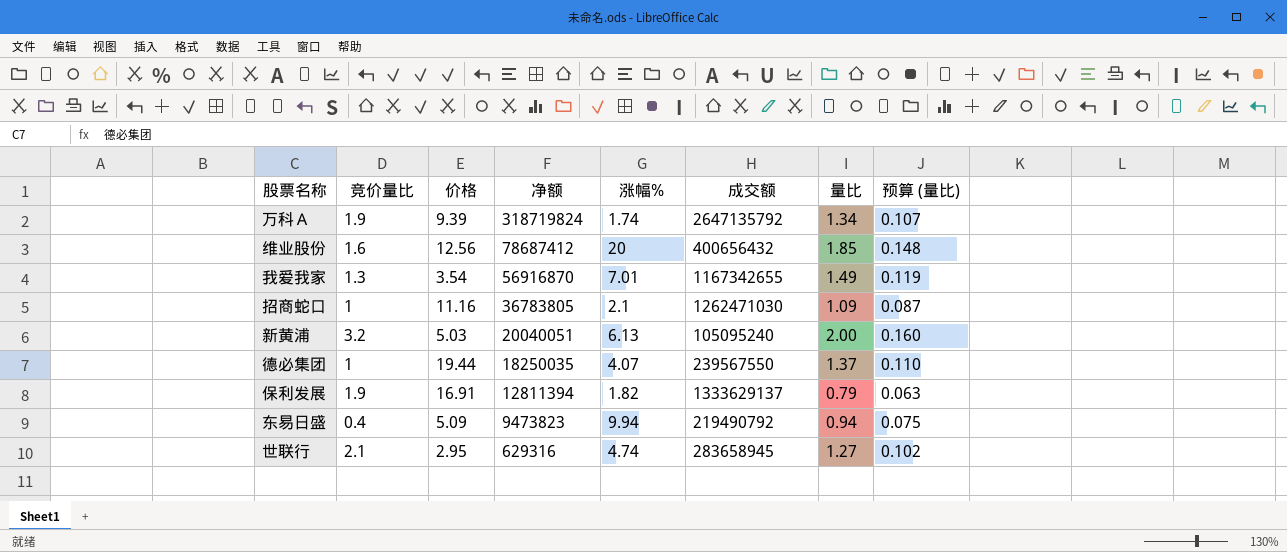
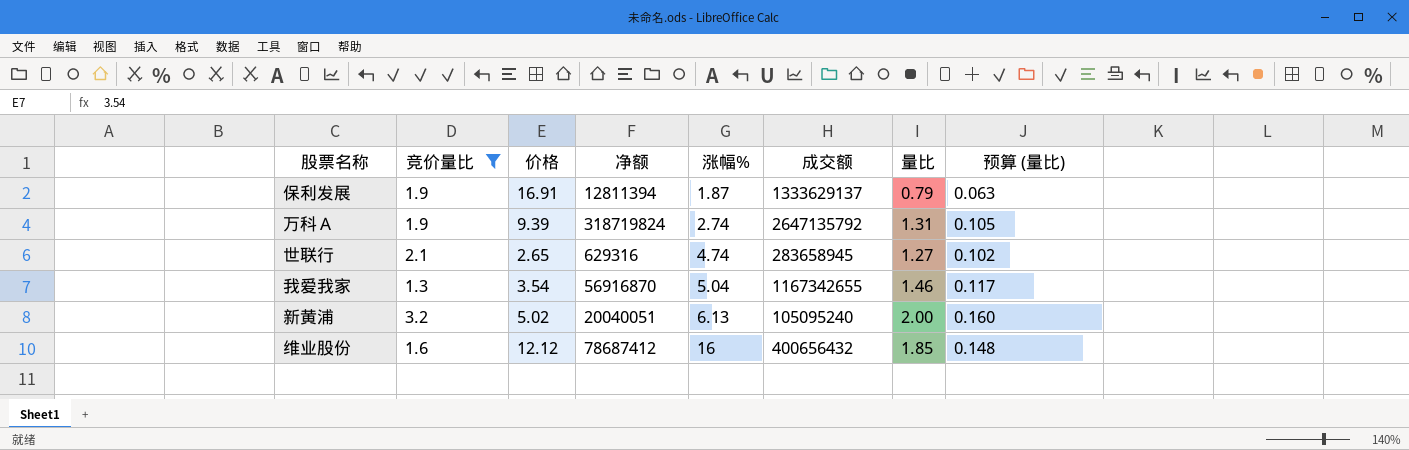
filter: none -> 竞价量比 >= 1.3
row order: 净额 descending -> 涨幅% ascending
保利发展 | 涨幅%: 1.82 -> 1.87
万科Ａ | 涨幅%: 1.74 -> 2.74
万科Ａ | 量比: 1.34 -> 1.31
万科Ａ | 预算 (量比): 0.107 -> 0.105
世联行 | 价格: 2.95 -> 2.65
我爱我家 | 涨幅%: 7.01 -> 5.04
我爱我家 | 量比: 1.49 -> 1.46
我爱我家 | 预算 (量比): 0.119 -> 0.117
新黄浦 | 价格: 5.03 -> 5.02
维业股份 | 价格: 12.56 -> 12.12
维业股份 | 涨幅%: 20 -> 16

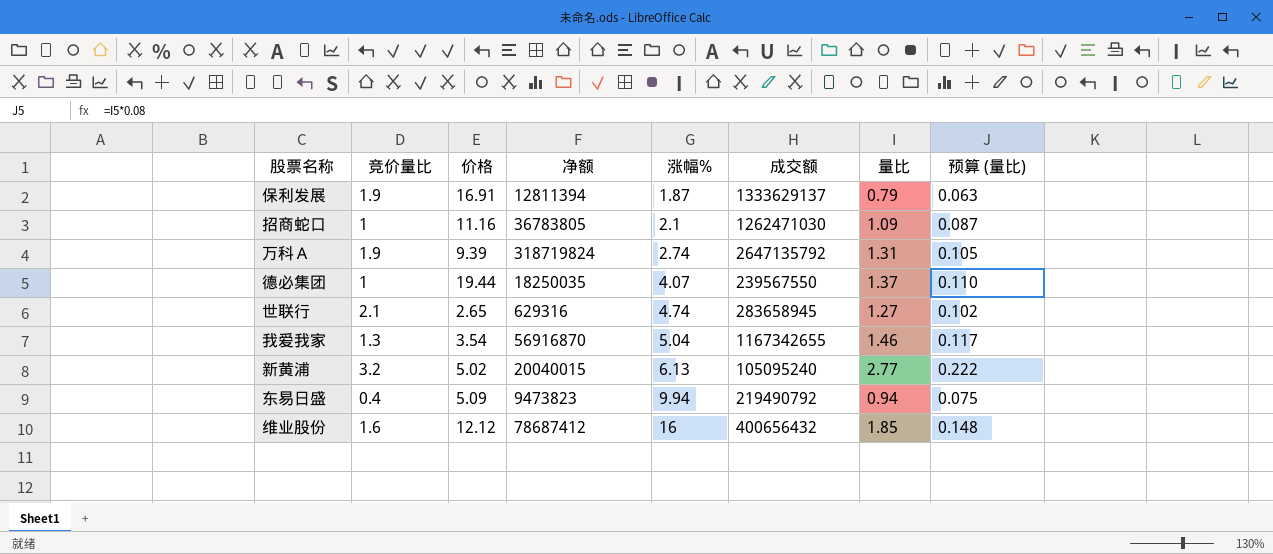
filter: 竞价量比 >= 1.3 -> none
新黄浦 | 净额: 20040051 -> 20040015
新黄浦 | 量比: 2.00 -> 2.77
新黄浦 | 预算 (量比): 0.160 -> 0.222

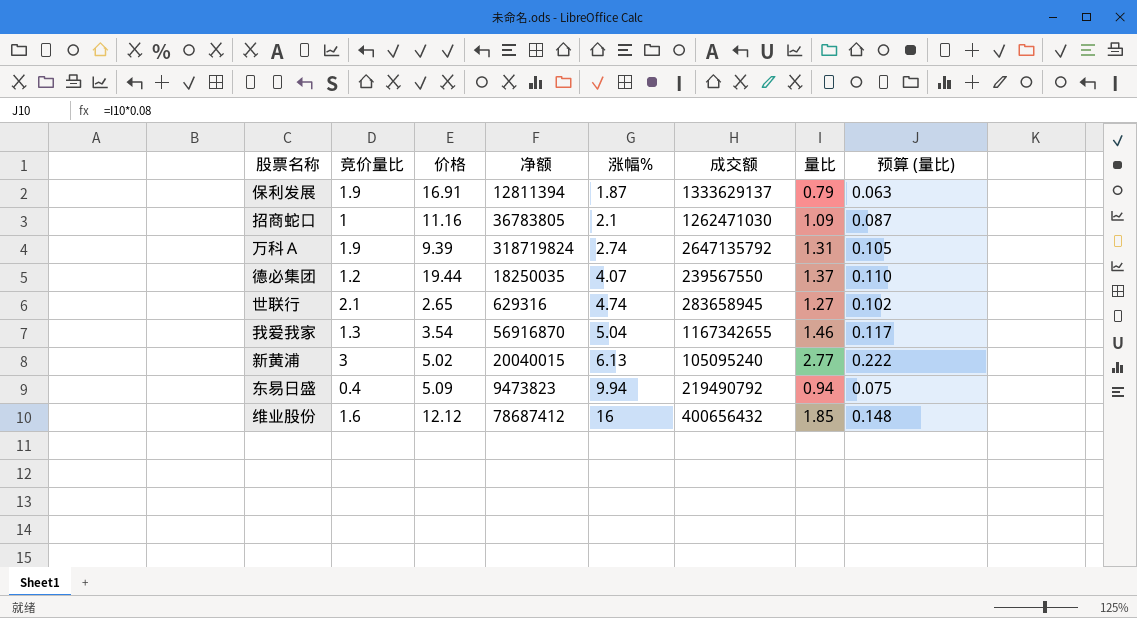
德必集团 | 竞价量比: 1 -> 1.2
新黄浦 | 竞价量比: 3.2 -> 3

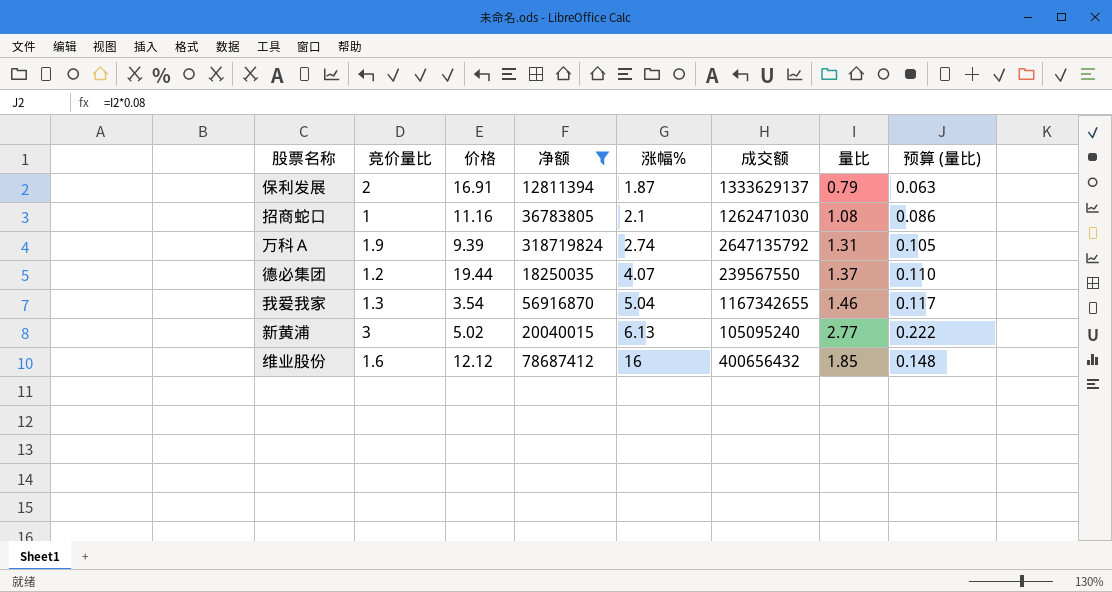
filter: none -> 净额 >= 12811394
保利发展 | 竞价量比: 1.9 -> 2
招商蛇口 | 量比: 1.09 -> 1.08
招商蛇口 | 预算 (量比): 0.087 -> 0.086

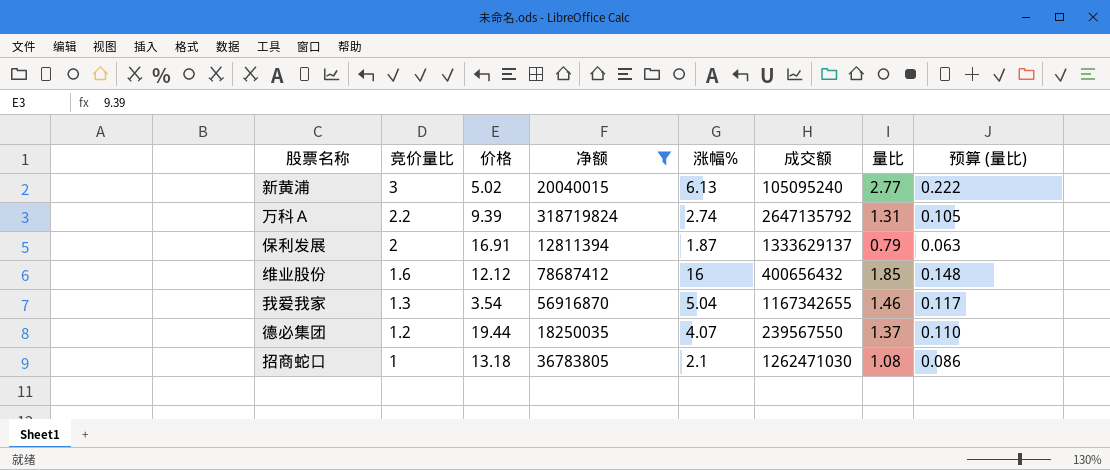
row order: 涨幅% ascending -> 竞价量比 descending
万科Ａ | 竞价量比: 1.9 -> 2.2
招商蛇口 | 价格: 11.16 -> 13.18

